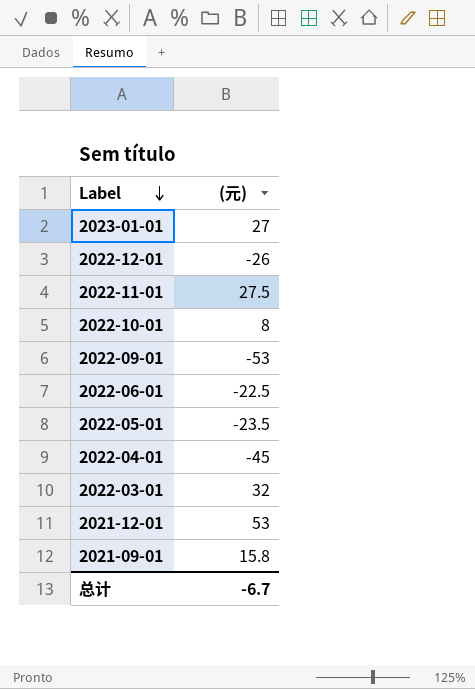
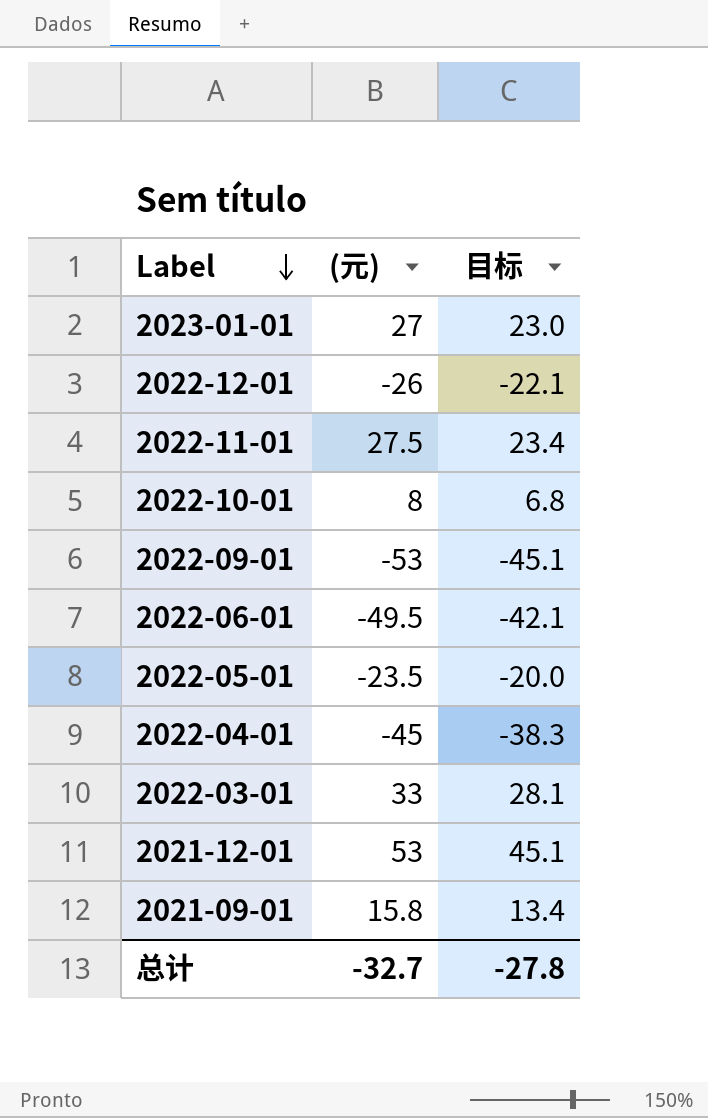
column 目标 | formula: none -> [(元)] * 0.85
2022-06-01 | (元): -22.5 -> -49.5
2022-03-01 | (元): 32 -> 33
总计 | (元): -6.7 -> -32.7

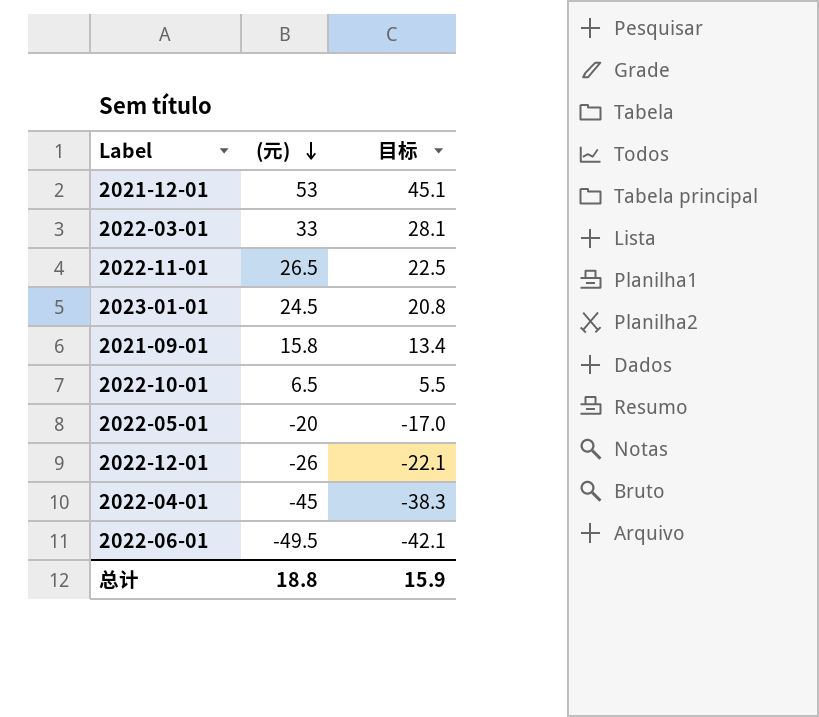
row order: Label descending -> (元) descending
row 2022-09-01: -53 | -45.1 -> none
2022-11-01 | (元): 27.5 -> 26.5
2022-11-01 | 目标: 23.4 -> 22.5
2023-01-01 | (元): 27 -> 24.5
2023-01-01 | 目标: 23.0 -> 20.8
2022-10-01 | (元): 8 -> 6.5
2022-10-01 | 目标: 6.8 -> 5.5
2022-05-01 | (元): -23.5 -> -20
2022-05-01 | 目标: -20.0 -> -17.0
总计 | (元): -32.7 -> 18.8
总计 | 目标: -27.8 -> 15.9

